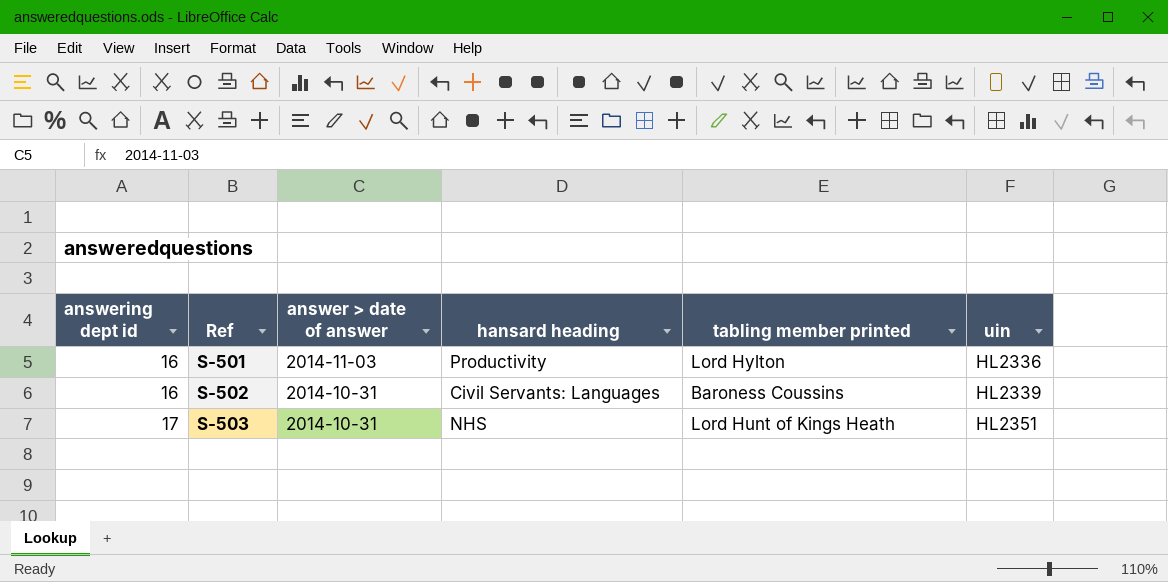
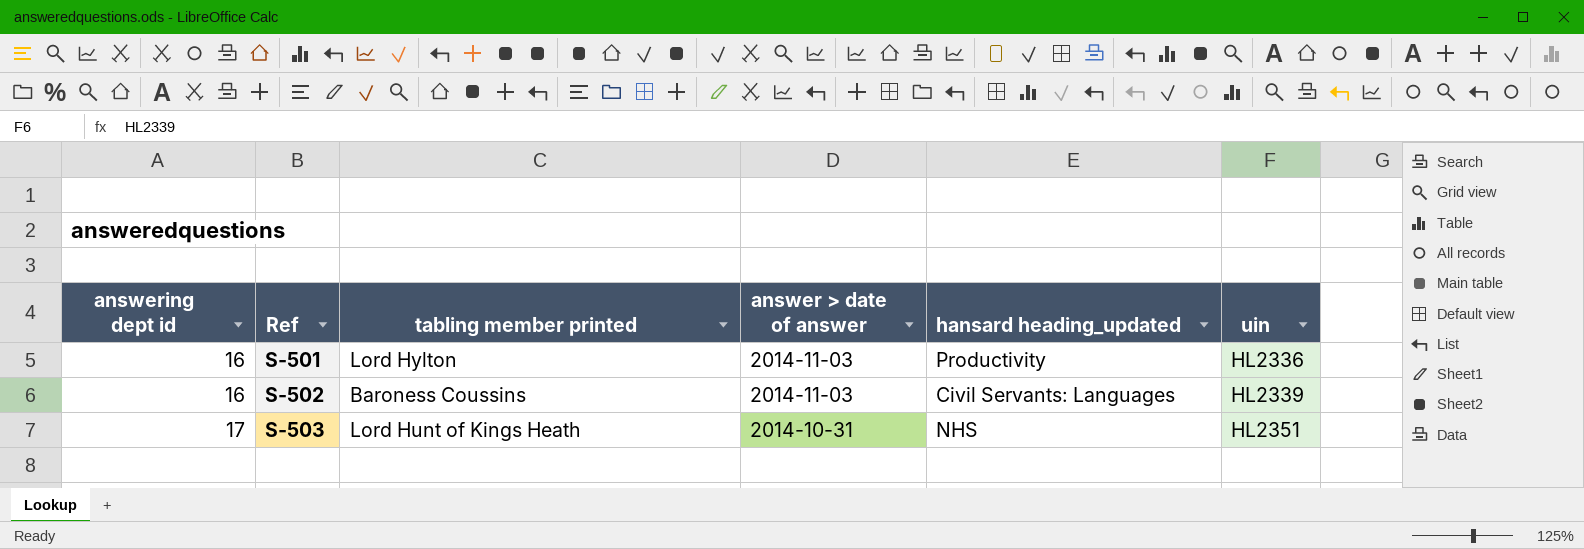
column tabling member printed | position: 5 -> 3
column name: hansard heading -> hansard heading_updated
S-502 | answer > date of answer: 2014-10-31 -> 2014-11-03

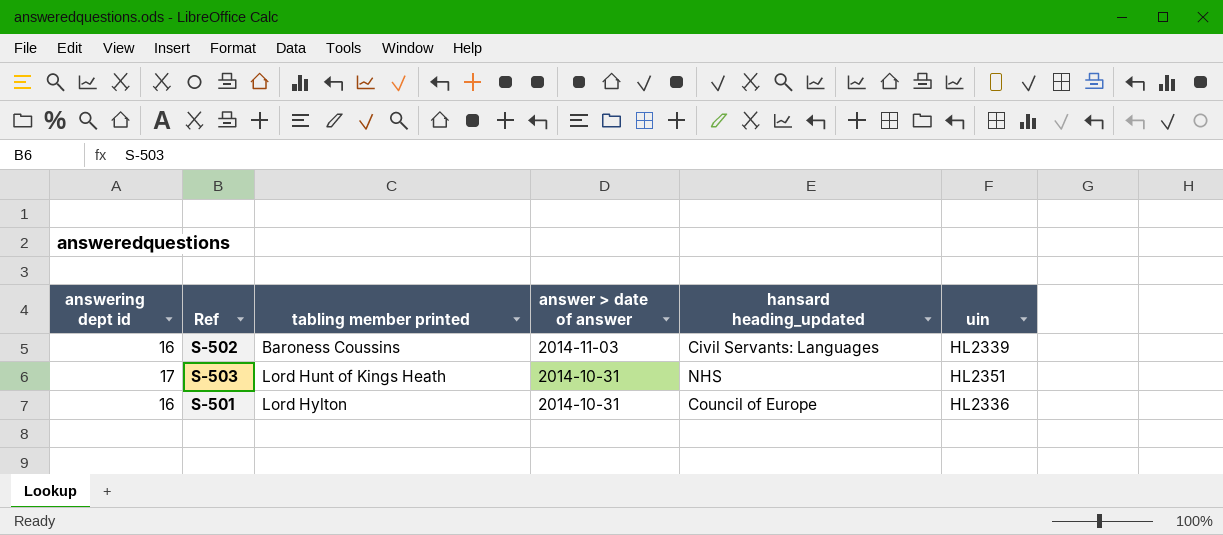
row order: answering dept id ascending -> tabling member printed ascending
S-501 | answer > date of answer: 2014-11-03 -> 2014-10-31
S-501 | hansard heading_updated: Productivity -> Council of Europe

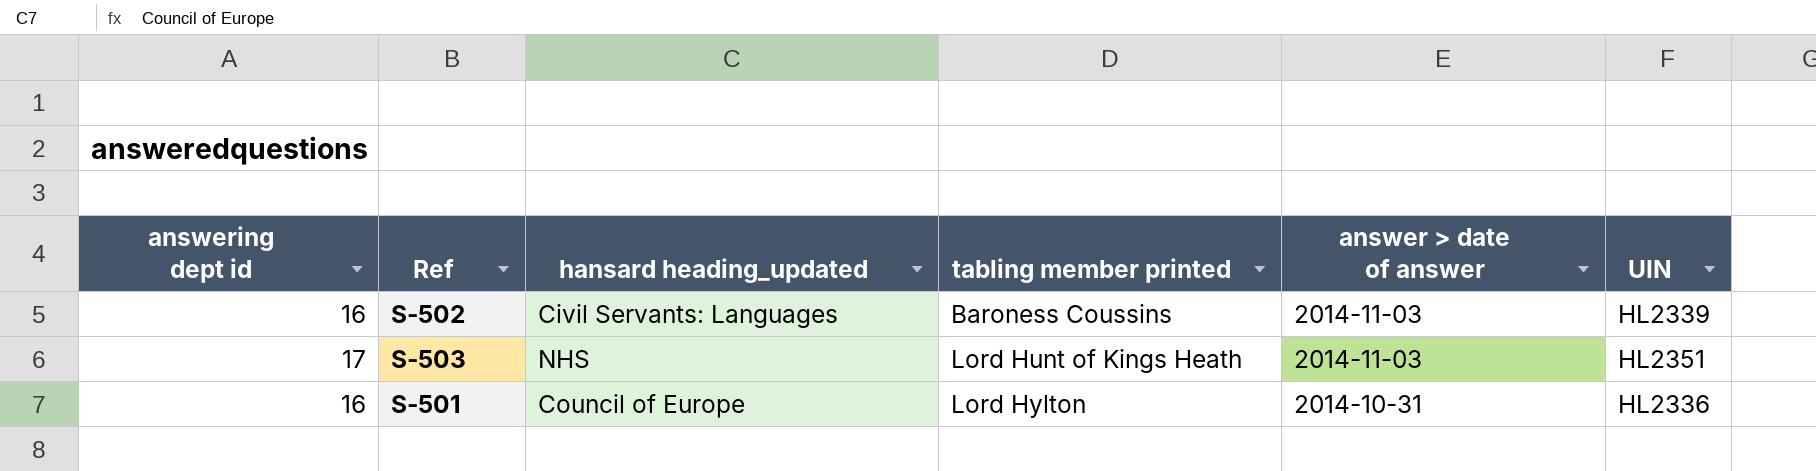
column hansard heading_updated | position: 5 -> 3
column name: uin -> UIN
S-503 | answer > date of answer: 2014-10-31 -> 2014-11-03

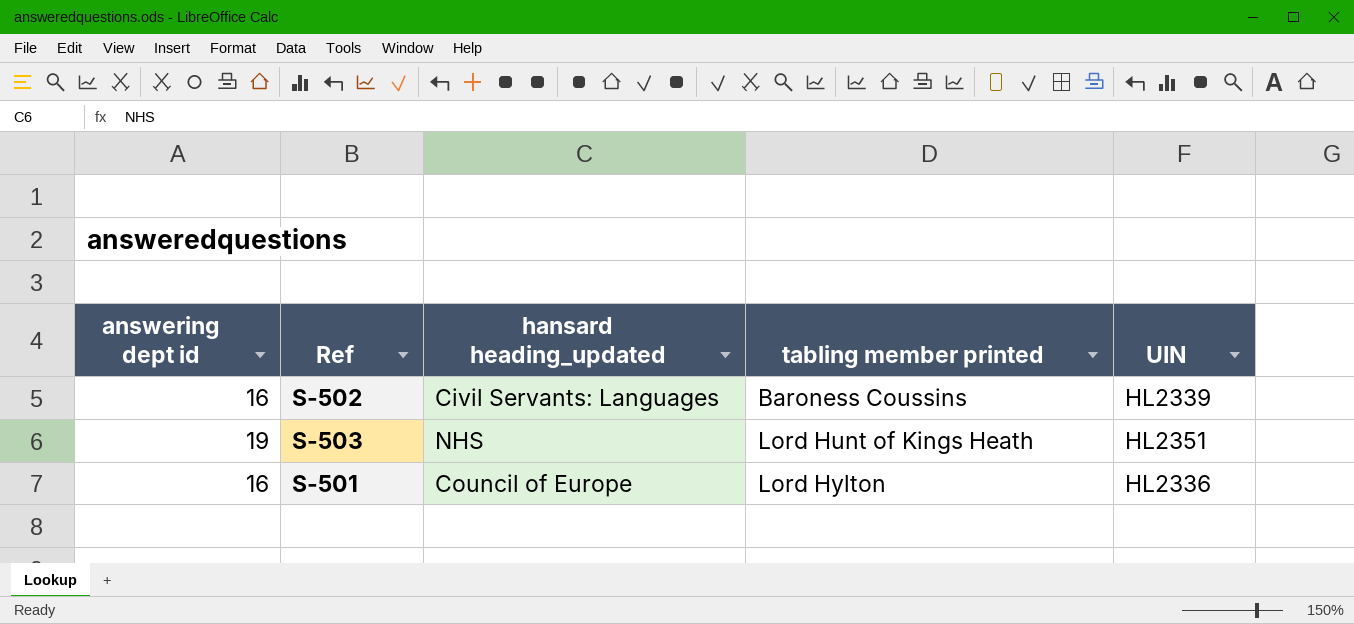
column answer > date of answer | position: 5 -> none
S-503 | answering dept id: 17 -> 19

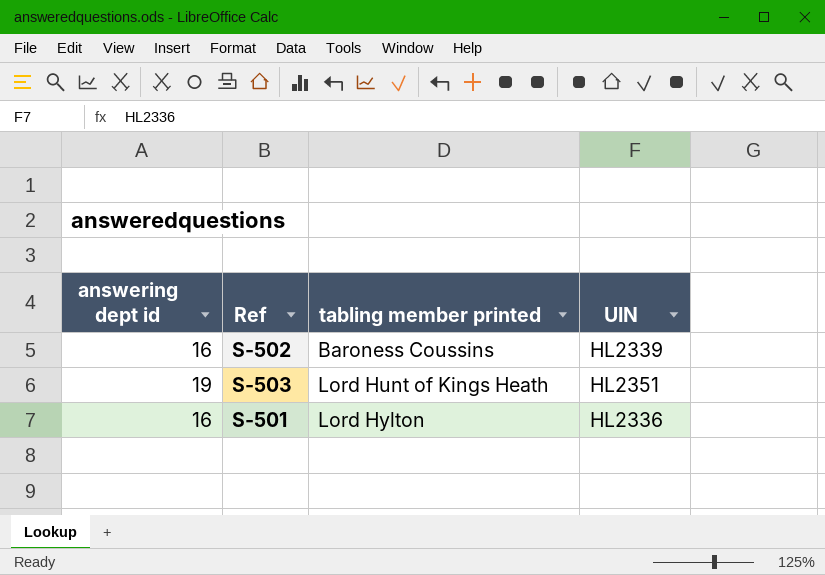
column hansard heading_updated | position: 3 -> none

